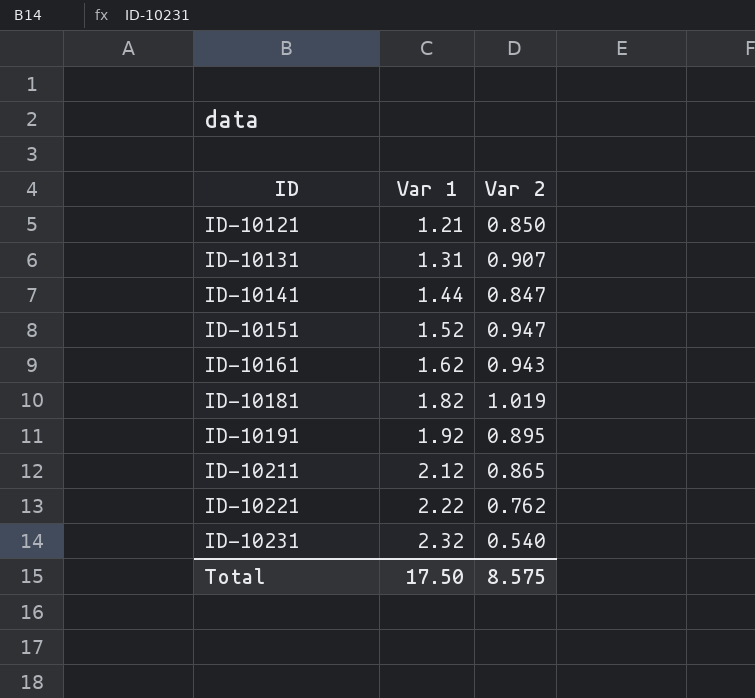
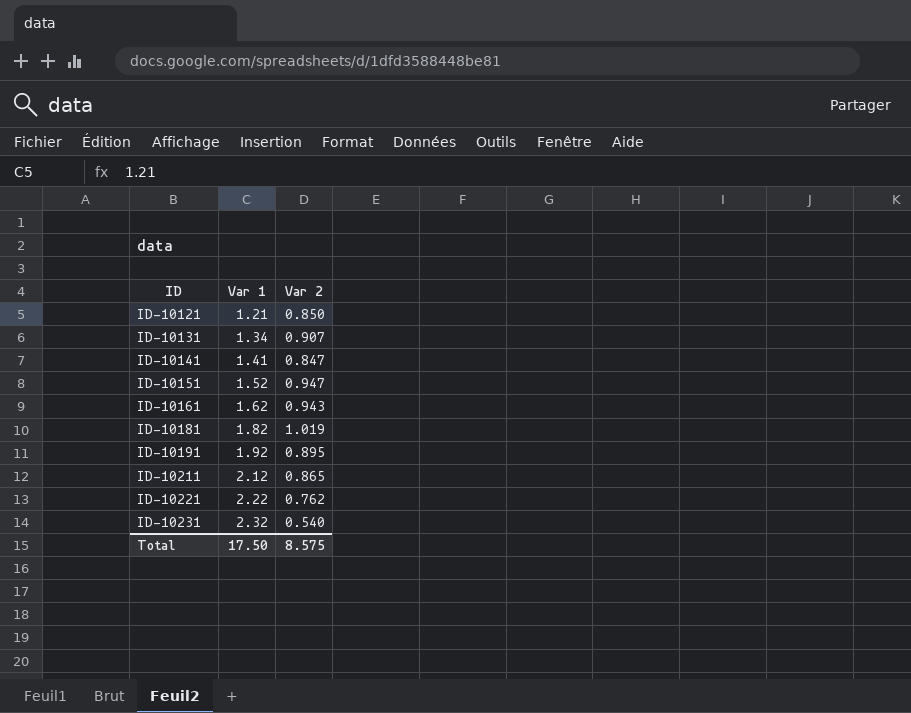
ID-10131 | Var 1: 1.31 -> 1.34
ID-10141 | Var 1: 1.44 -> 1.41

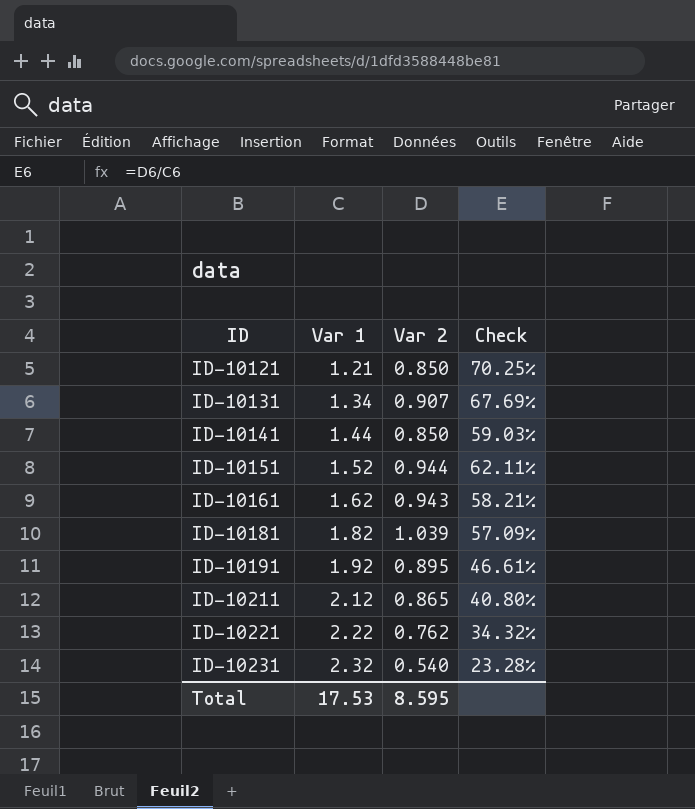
column Check | formula: none -> [Var 2] / [Var 1]
ID-10141 | Var 1: 1.41 -> 1.44
ID-10141 | Var 2: 0.847 -> 0.850
ID-10151 | Var 2: 0.947 -> 0.944
ID-10181 | Var 2: 1.019 -> 1.039
Total | Var 1: 17.50 -> 17.53
Total | Var 2: 8.575 -> 8.595

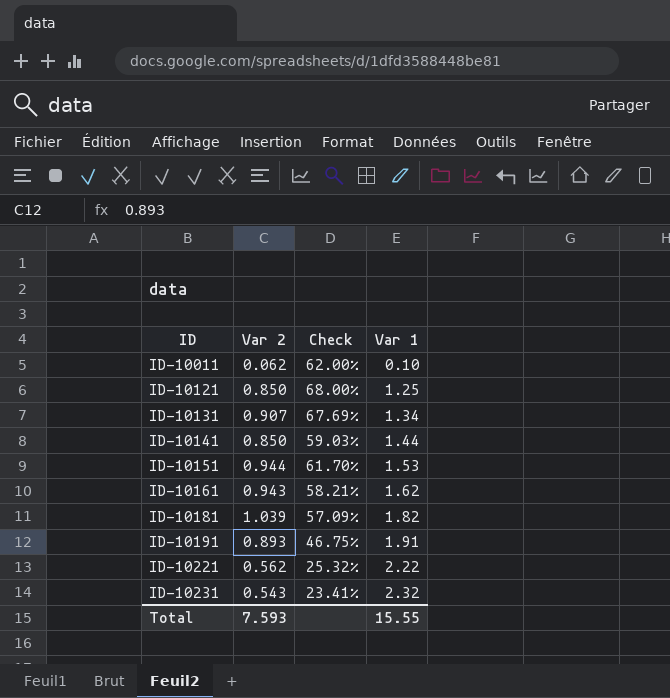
column Var 1 | position: 2 -> 4
row ID-10211: 2.12 | 0.865 | 40.80% -> none
row ID-10011: none -> 0.062 | 62.00% | 0.10
ID-10121 | Check: 70.25% -> 68.00%
ID-10121 | Var 1: 1.21 -> 1.25
ID-10151 | Check: 62.11% -> 61.70%
ID-10151 | Var 1: 1.52 -> 1.53
ID-10191 | Var 2: 0.895 -> 0.893
ID-10191 | Check: 46.61% -> 46.75%
ID-10191 | Var 1: 1.92 -> 1.91
ID-10221 | Var 2: 0.762 -> 0.562
ID-10221 | Check: 34.32% -> 25.32%
ID-10231 | Var 2: 0.540 -> 0.543
ID-10231 | Check: 23.28% -> 23.41%
Total | Var 2: 8.595 -> 7.593
Total | Var 1: 17.53 -> 15.55

